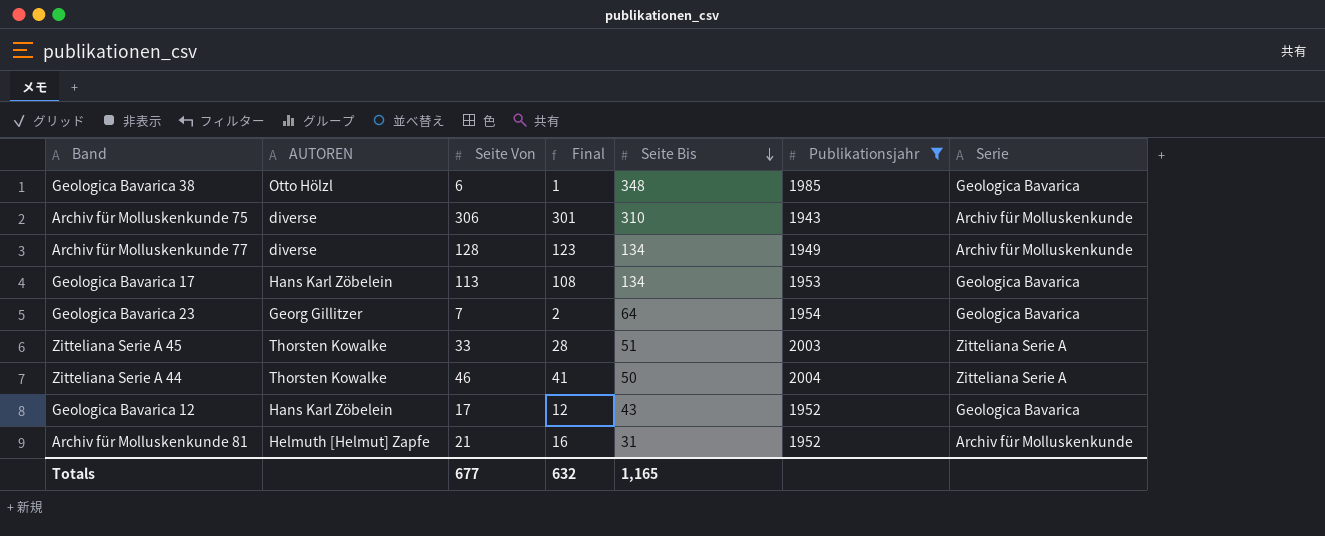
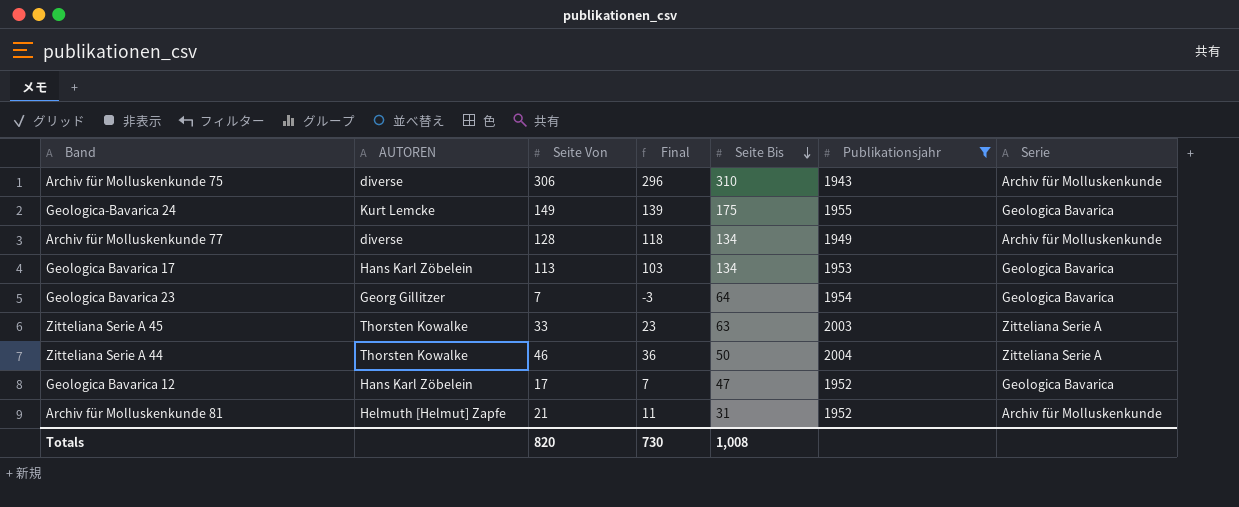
column Final | formula: [Seite Von] - 5 -> [Seite Von] - 10
row Geologica Bavarica 38: Otto Hölzl | 6 | 1 | 348 | 1985 | Geologica Bavarica -> none
row Geologica-Bavarica 24: none -> Kurt Lemcke | 149 | 139 | 175 | 1955 | Geologica Bavarica
Zitteliana Serie A 45 | Seite Bis: 51 -> 63
Geologica Bavarica 12 | Seite Bis: 43 -> 47
Totals | Seite Von: 677 -> 820
Totals | Final: 632 -> 730
Totals | Seite Bis: 1,165 -> 1,008

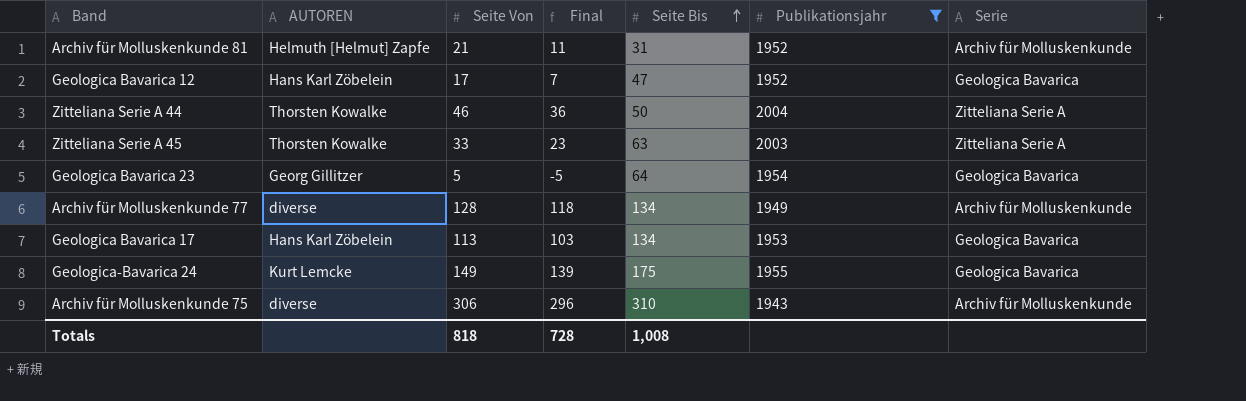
row order: Seite Bis descending -> Seite Bis ascending
Geologica Bavarica 23 | Seite Von: 7 -> 5
Geologica Bavarica 23 | Final: -3 -> -5
Totals | Seite Von: 820 -> 818
Totals | Final: 730 -> 728

